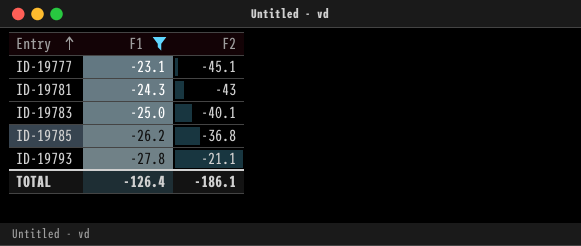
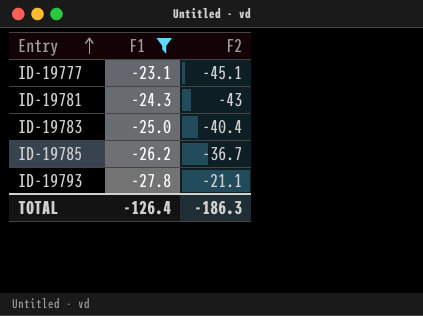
ID-19783 | F2: -40.1 -> -40.4
ID-19785 | F2: -36.8 -> -36.7
TOTAL | F2: -186.1 -> -186.3

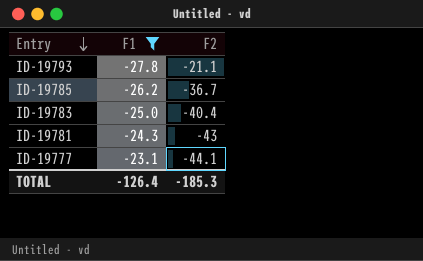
row order: Entry ascending -> Entry descending
ID-19777 | F2: -45.1 -> -44.1
TOTAL | F2: -186.3 -> -185.3

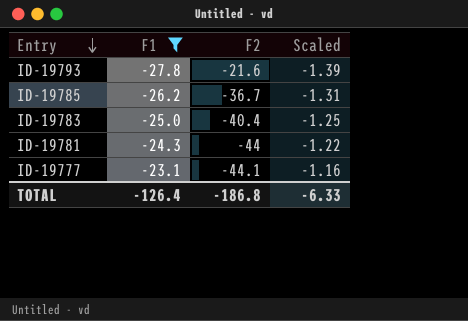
column Scaled | formula: none -> [F1] * 0.05
ID-19793 | F2: -21.1 -> -21.6
ID-19781 | F2: -43 -> -44
TOTAL | F2: -185.3 -> -186.8

